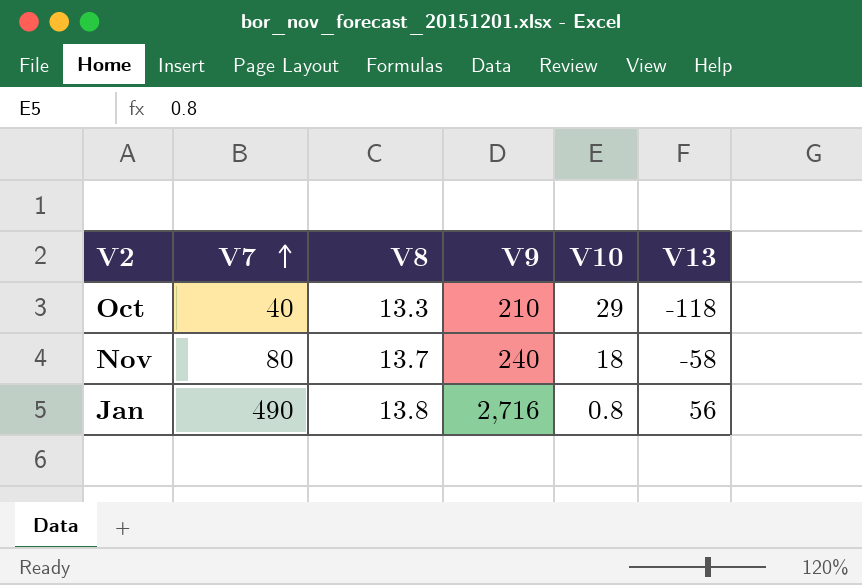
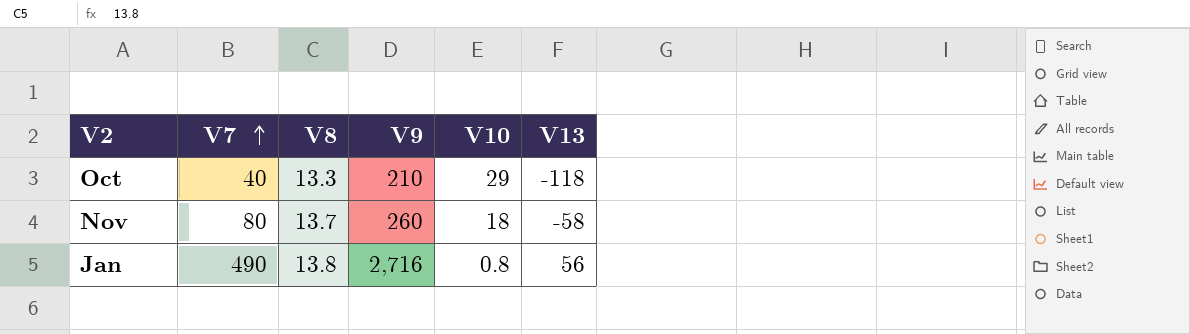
Nov | V9: 240 -> 260

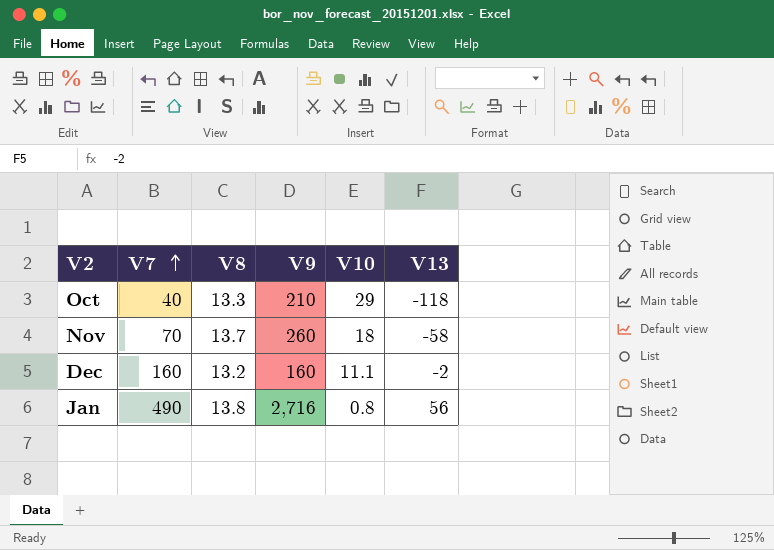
Nov | V7: 80 -> 70
row Dec: none -> 160 | 13.2 | 160 | 11.1 | -2

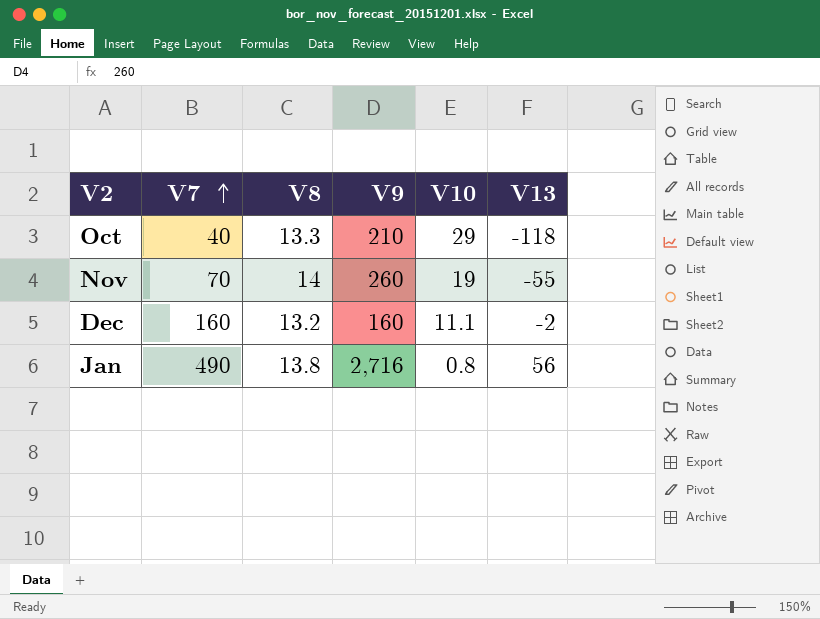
Nov | V8: 13.7 -> 14
Nov | V10: 18 -> 19
Nov | V13: -58 -> -55

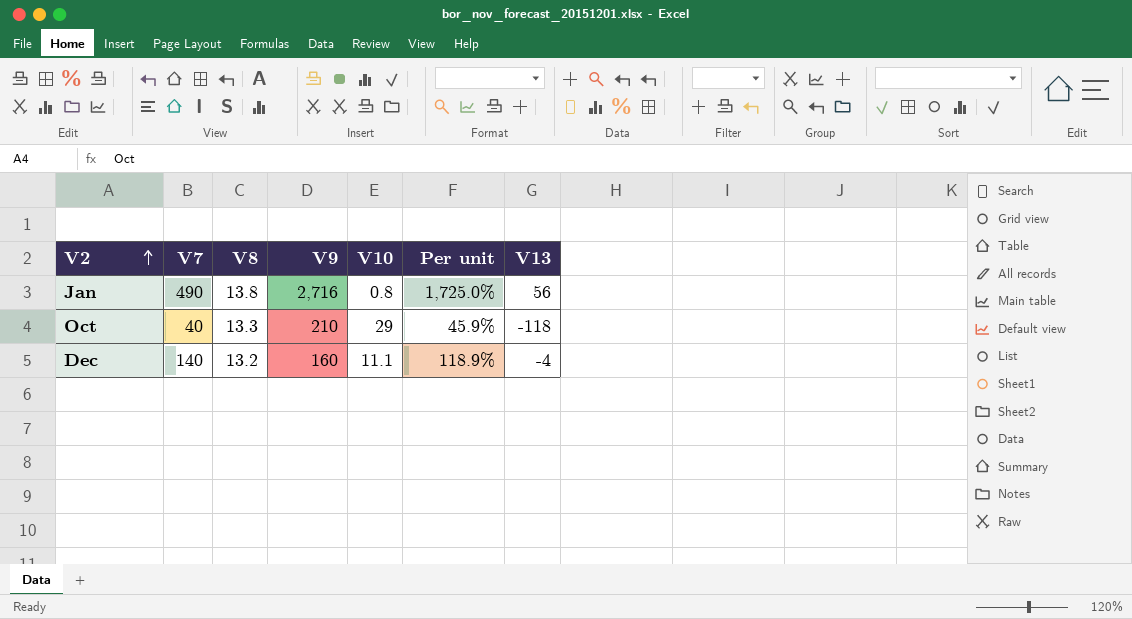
row order: V7 ascending -> V2 ascending
column Per unit | formula: none -> [V8] / [V10]
row Nov: 70 | 14 | 260 | 19 | -55 -> none
Dec | V7: 160 -> 140
Dec | V13: -2 -> -4

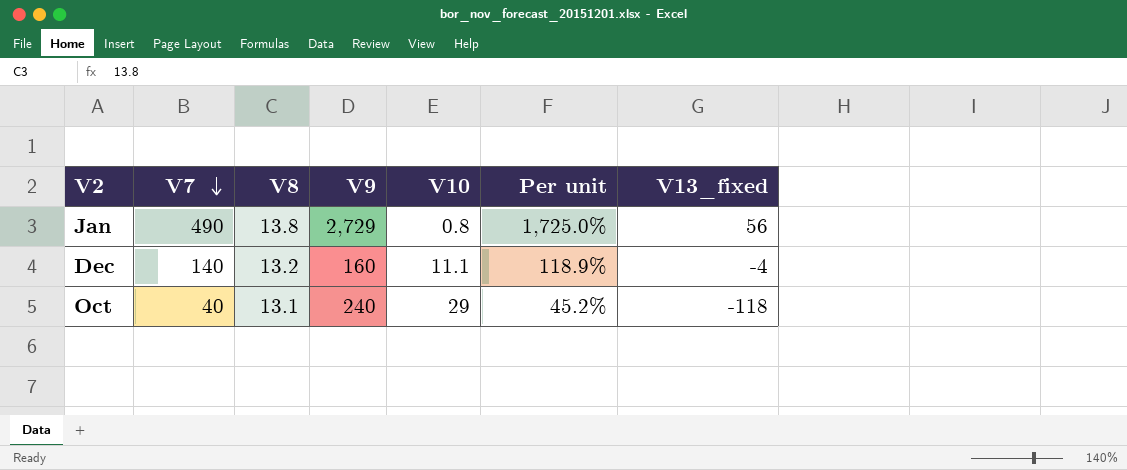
row order: V2 ascending -> V7 descending
column name: V13 -> V13_fixed
Jan | V9: 2,716 -> 2,729
Oct | V8: 13.3 -> 13.1
Oct | V9: 210 -> 240
Oct | Per unit: 45.9% -> 45.2%

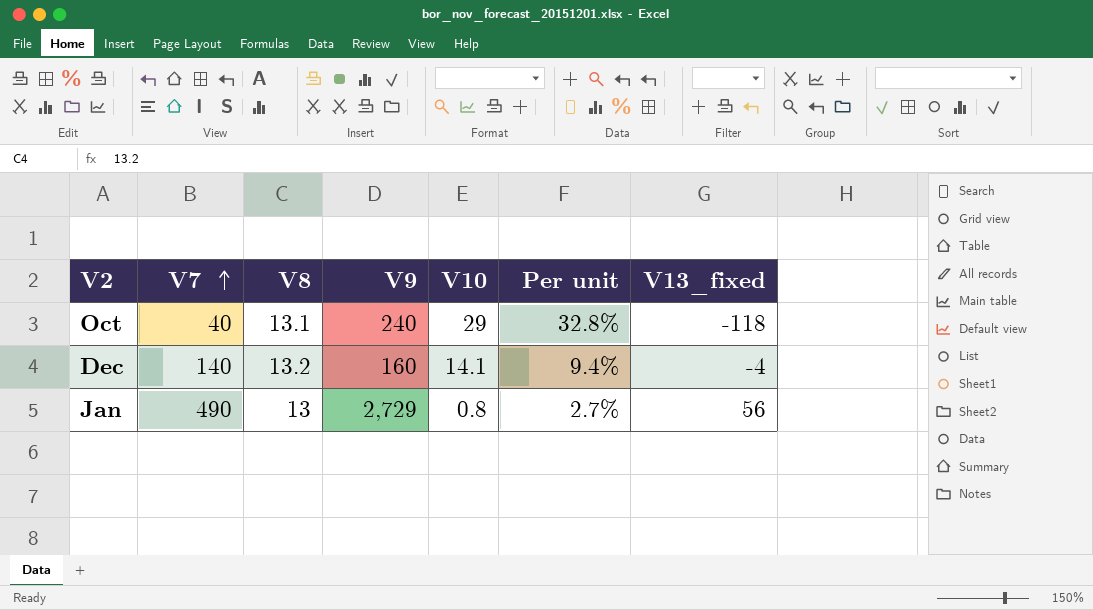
row order: V7 descending -> V7 ascending
column Per unit | formula: [V8] / [V10] -> [V8] / [V7]
Dec | V10: 11.1 -> 14.1
Jan | V8: 13.8 -> 13

